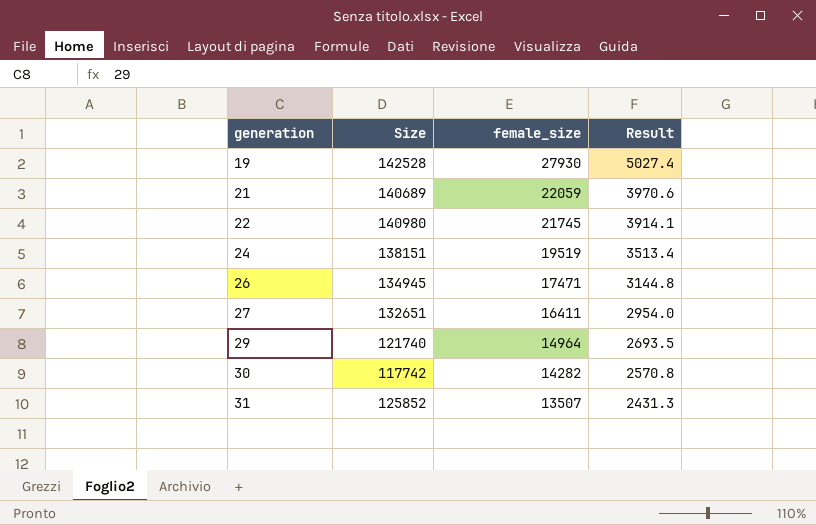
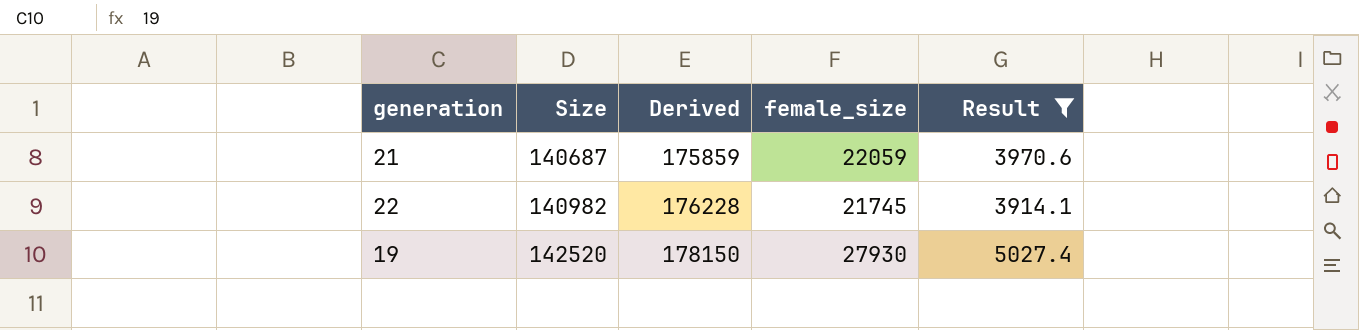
filter: none -> Result >= 3914.1
row order: generation ascending -> Size ascending
column Derived | formula: none -> [Size] * 1.25
21 | Size: 140689 -> 140687
22 | Size: 140980 -> 140982
19 | Size: 142528 -> 142520

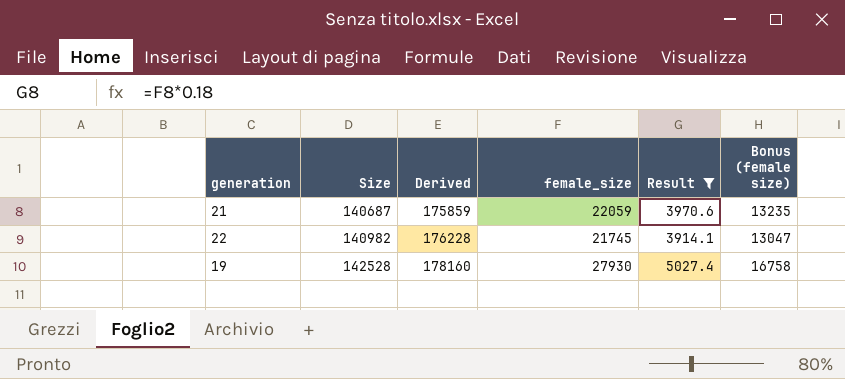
column Bonus (female size) | formula: none -> [female_size] * 0.6
19 | Size: 142520 -> 142528
19 | Derived: 178150 -> 178160

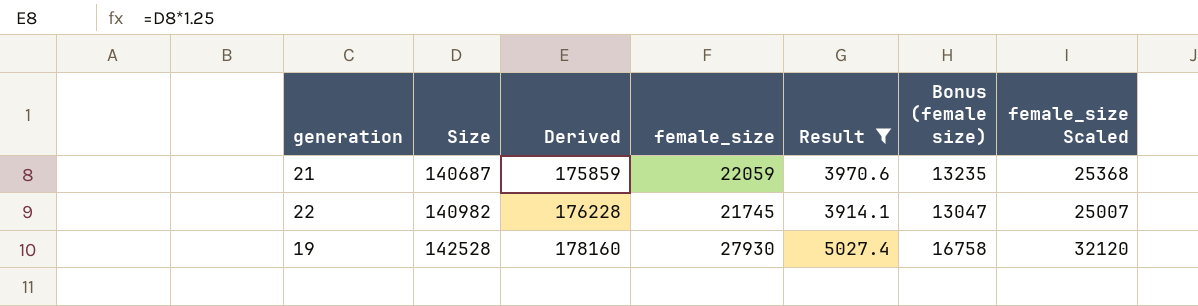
column female_size Scaled | formula: none -> [female_size] * 1.15

